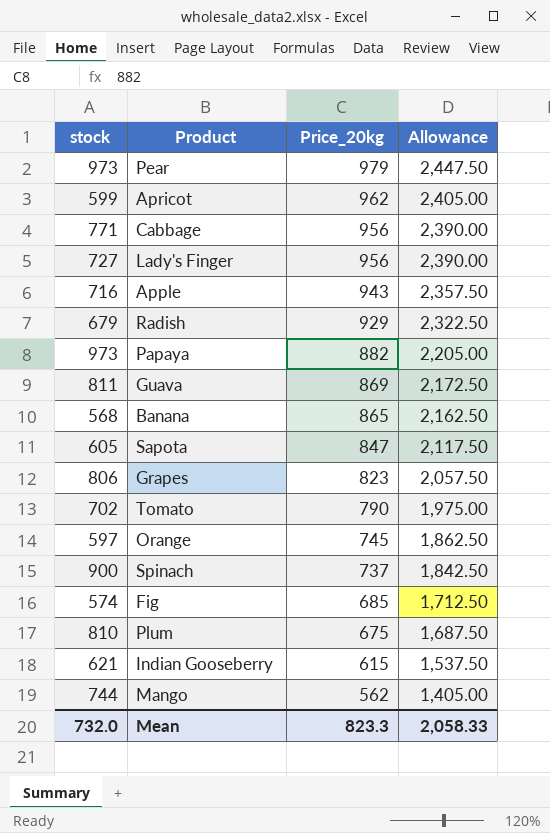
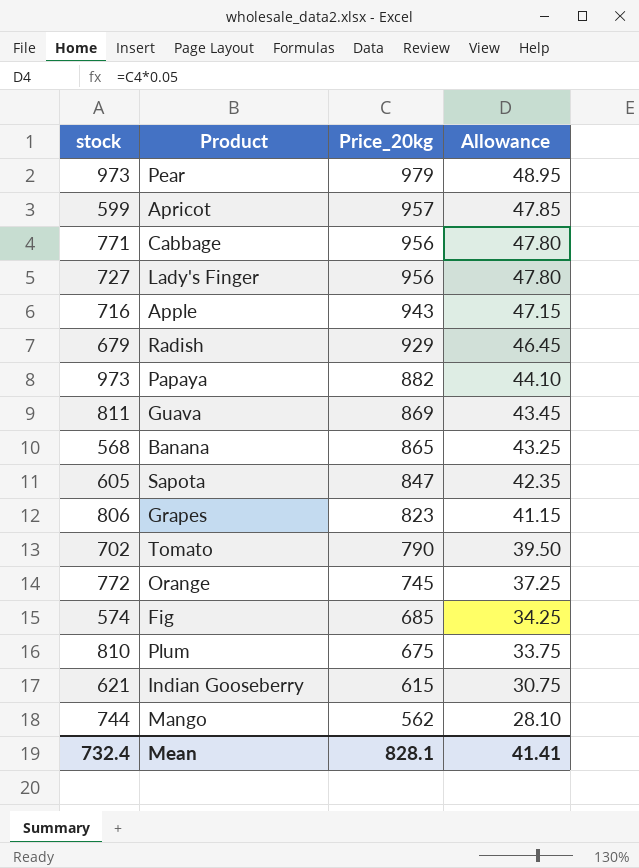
column Allowance | formula: [Price_20kg] * 2.5 -> [Price_20kg] * 0.05
row Spinach: 900 | 737 | 1,842.50 -> none
Apricot | Price_20kg: 962 -> 957
Orange | stock: 597 -> 772
Mean | stock: 732.0 -> 732.4
Mean | Price_20kg: 823.3 -> 828.1
Mean | Allowance: 2,058.33 -> 41.41

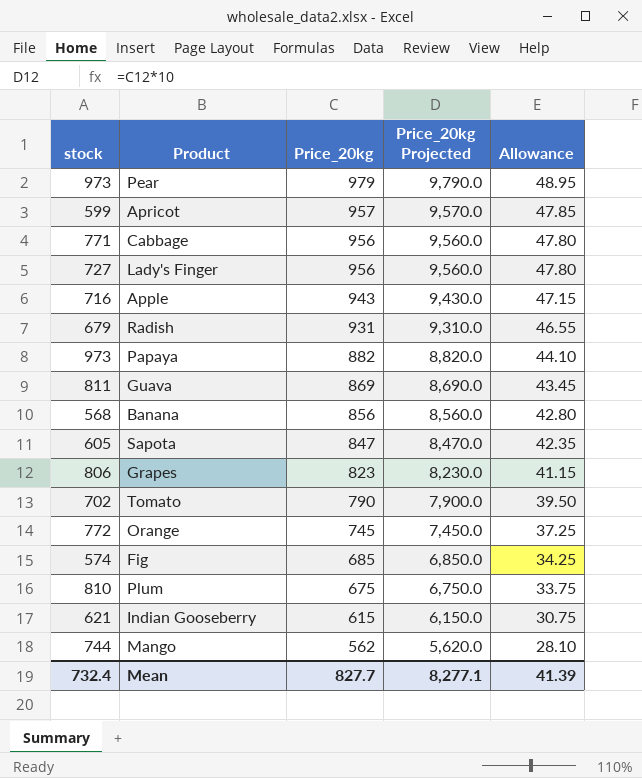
column Price_20kg Projected | formula: none -> [Price_20kg] * 10
Radish | Price_20kg: 929 -> 931
Radish | Allowance: 46.45 -> 46.55
Banana | Price_20kg: 865 -> 856
Banana | Allowance: 43.25 -> 42.80
Mean | Price_20kg: 828.1 -> 827.7
Mean | Allowance: 41.41 -> 41.39

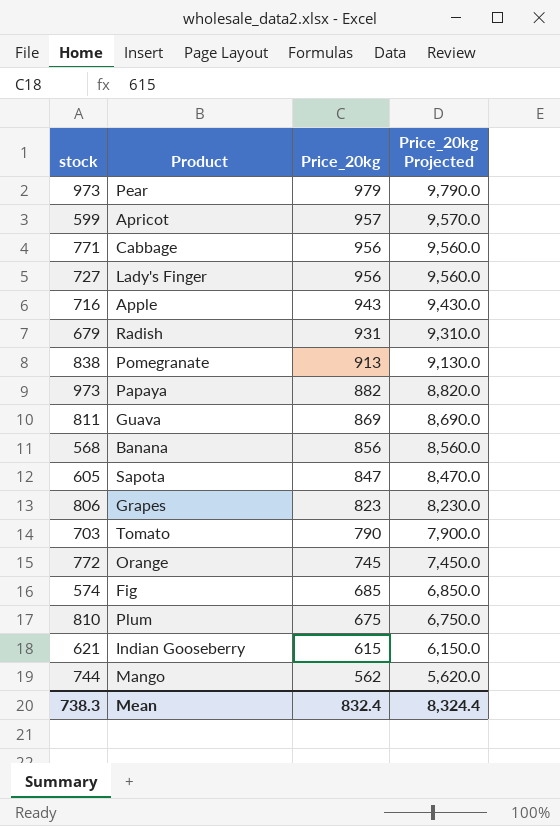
column Allowance | formula: [Price_20kg] * 0.05 -> none
row Pomegranate: none -> 838 | 913 | 9,130.0
Tomato | stock: 702 -> 703
Mean | stock: 732.4 -> 738.3
Mean | Price_20kg: 827.7 -> 832.4
Mean | Price_20kg Projected: 8,277.1 -> 8,324.4

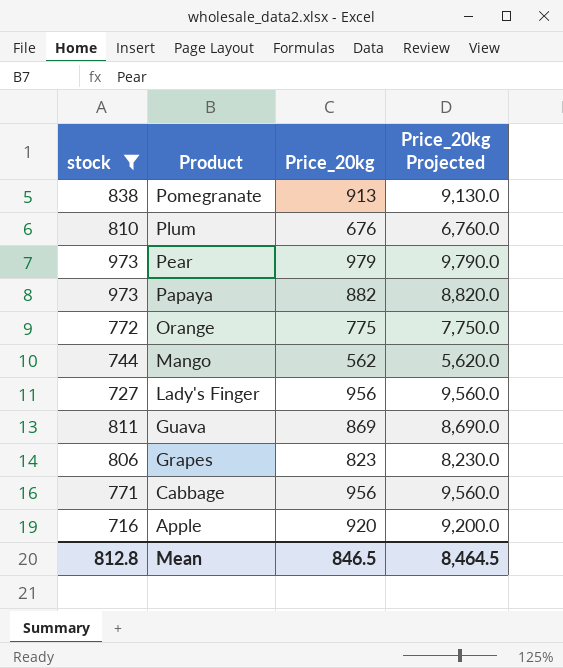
filter: none -> stock >= 716
row order: Price_20kg descending -> Product descending
Plum | Price_20kg: 675 -> 676
Plum | Price_20kg Projected: 6,750.0 -> 6,760.0
Orange | Price_20kg: 745 -> 775
Orange | Price_20kg Projected: 7,450.0 -> 7,750.0
Apple | Price_20kg: 943 -> 920
Apple | Price_20kg Projected: 9,430.0 -> 9,200.0
Mean | stock: 738.3 -> 812.8
Mean | Price_20kg: 832.4 -> 846.5
Mean | Price_20kg Projected: 8,324.4 -> 8,464.5

